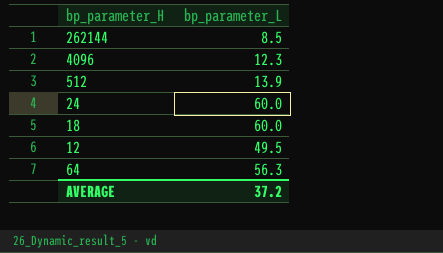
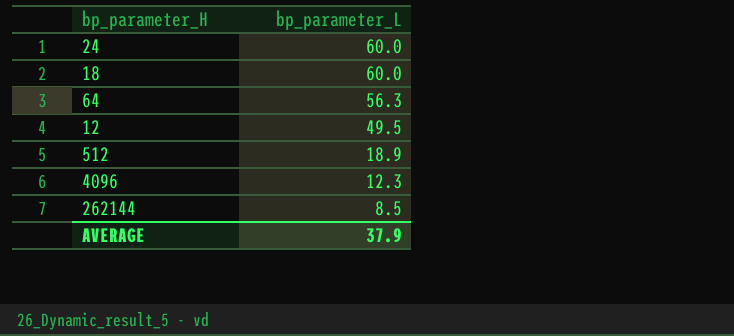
row order: none -> bp_parameter_L descending
512 | bp_parameter_L: 13.9 -> 18.9
AVERAGE | bp_parameter_L: 37.2 -> 37.9

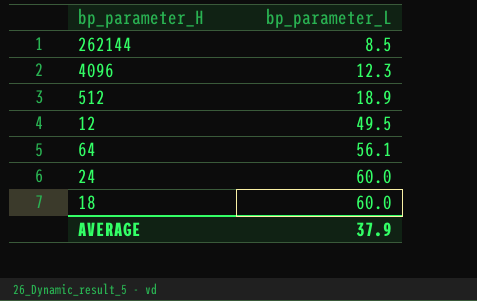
row order: bp_parameter_L descending -> bp_parameter_L ascending
64 | bp_parameter_L: 56.3 -> 56.1

